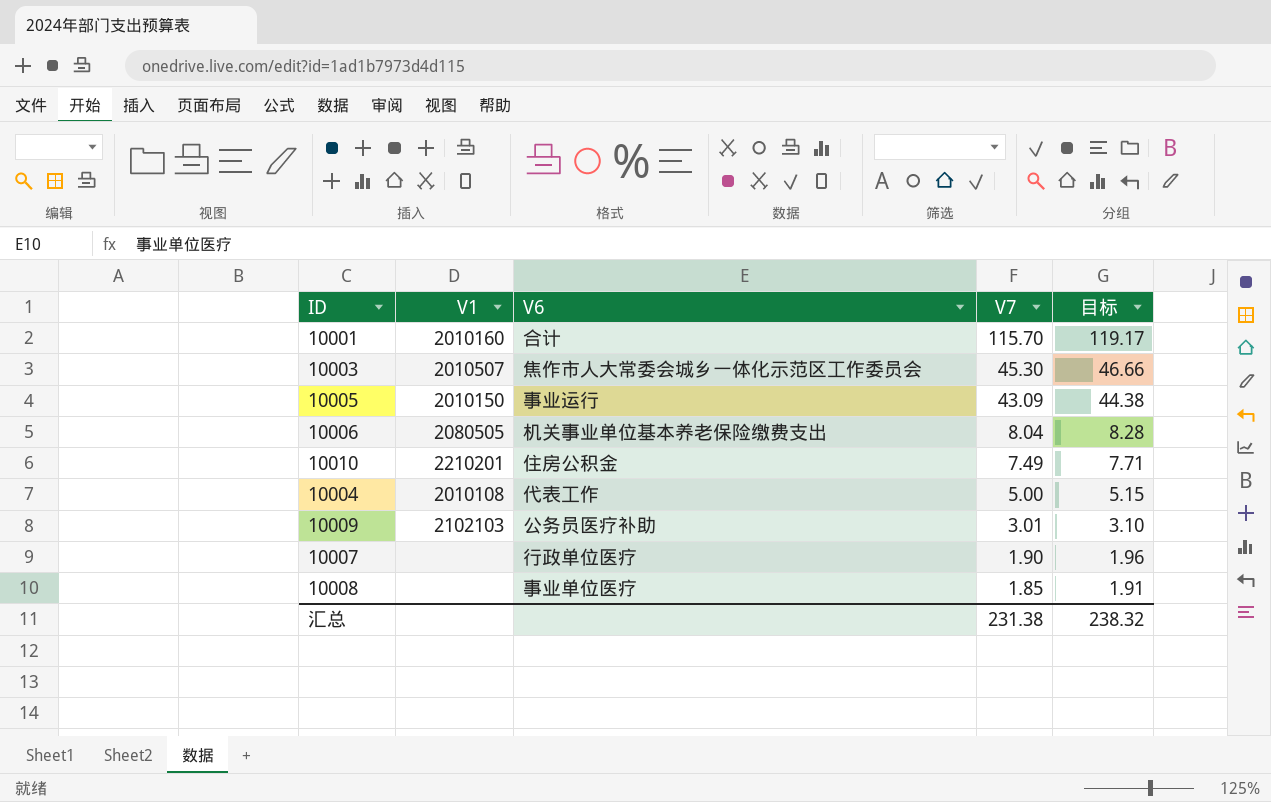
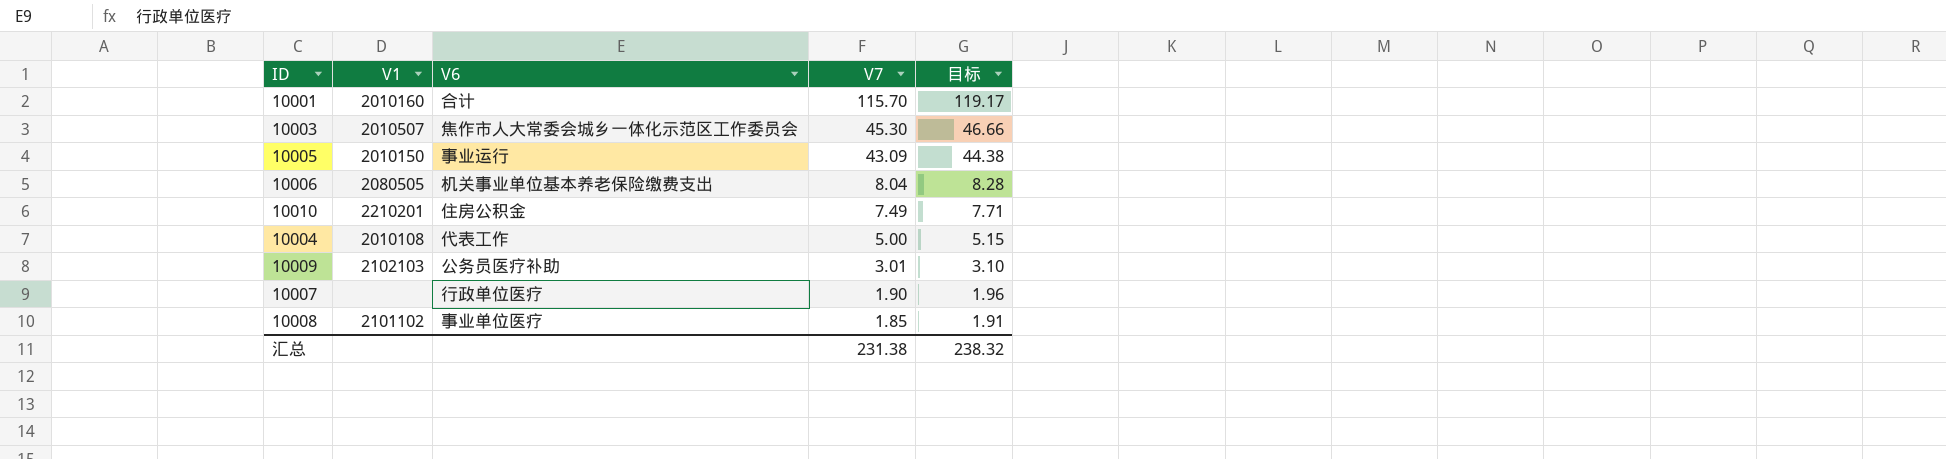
10008 | V1: none -> 2101102

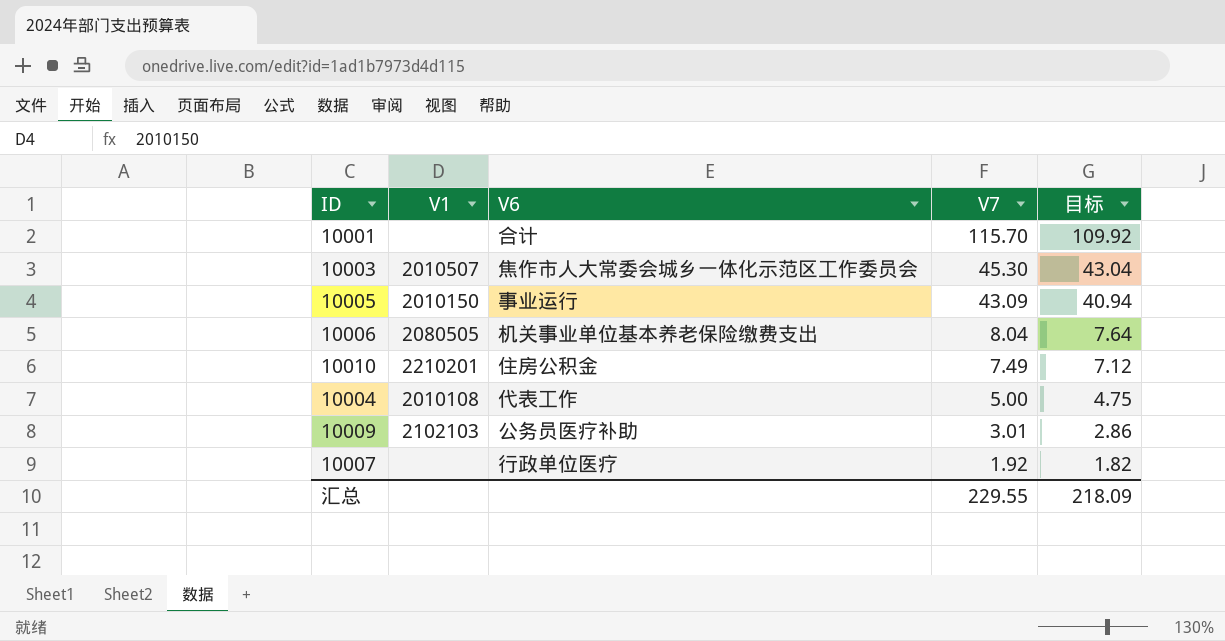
column 目标 | formula: [V7] * 1.03 -> [V7] * 0.95
row 10008: 2101102 | 事业单位医疗 | 1.85 | 1.91 -> none
10001 | V1: 2010160 -> none
10007 | V7: 1.90 -> 1.92
汇总 | V7: 231.38 -> 229.55
汇总 | 目标: 238.32 -> 218.09

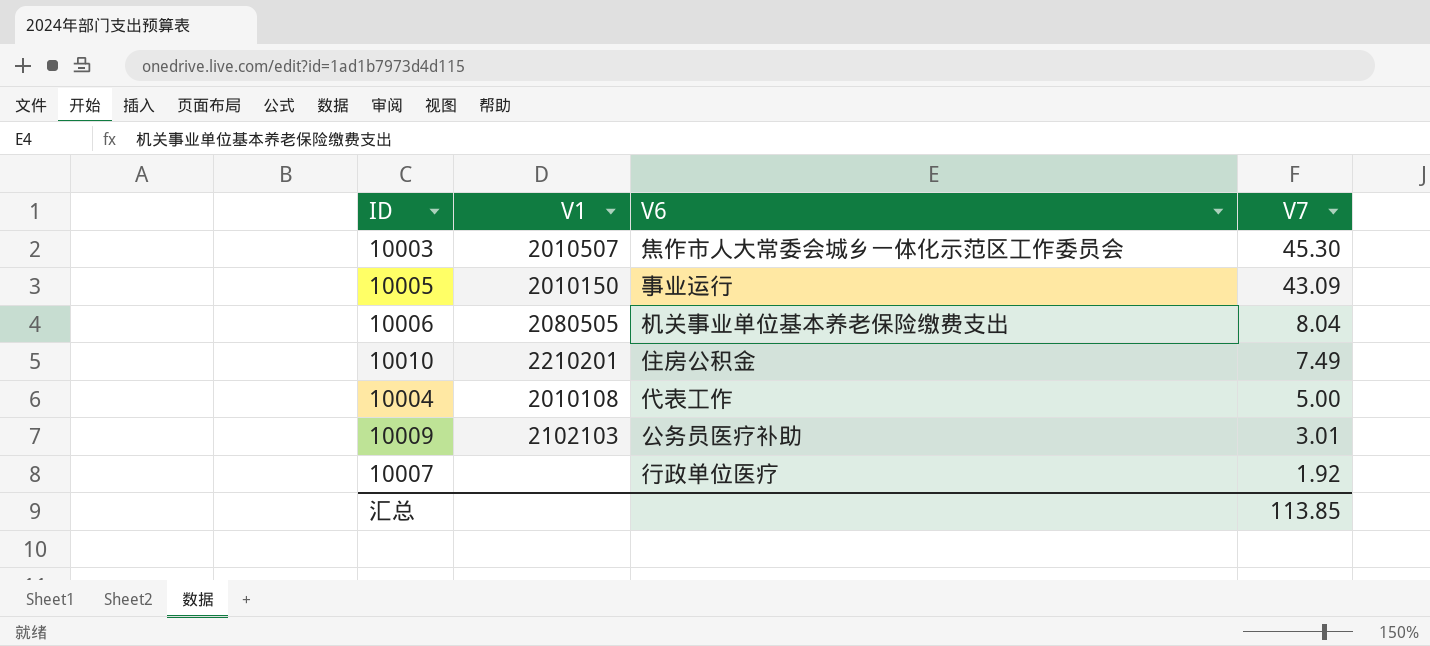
column 目标 | formula: [V7] * 0.95 -> none
row 10001: none | 合计 | 115.70 | 109.92 -> none
汇总 | V7: 229.55 -> 113.85

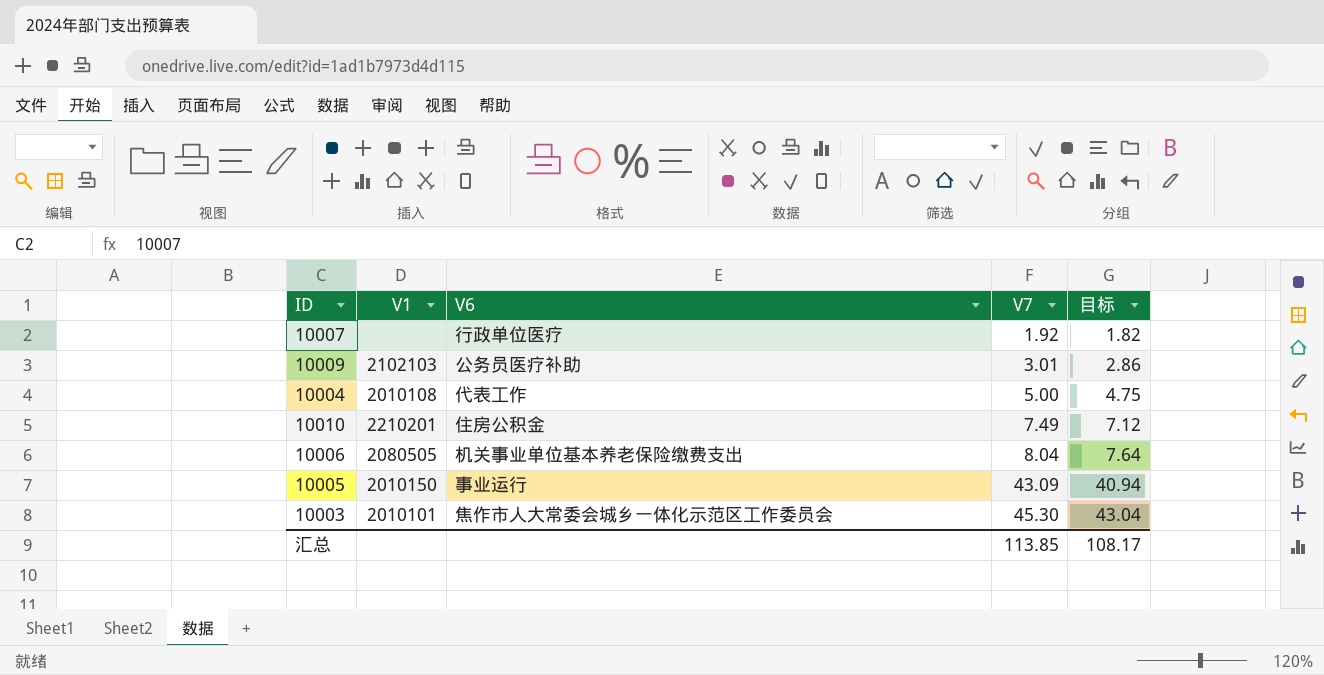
row order: V7 descending -> V7 ascending
column 目标 | formula: none -> [V7] * 0.95
10003 | V1: 2010507 -> 2010101

